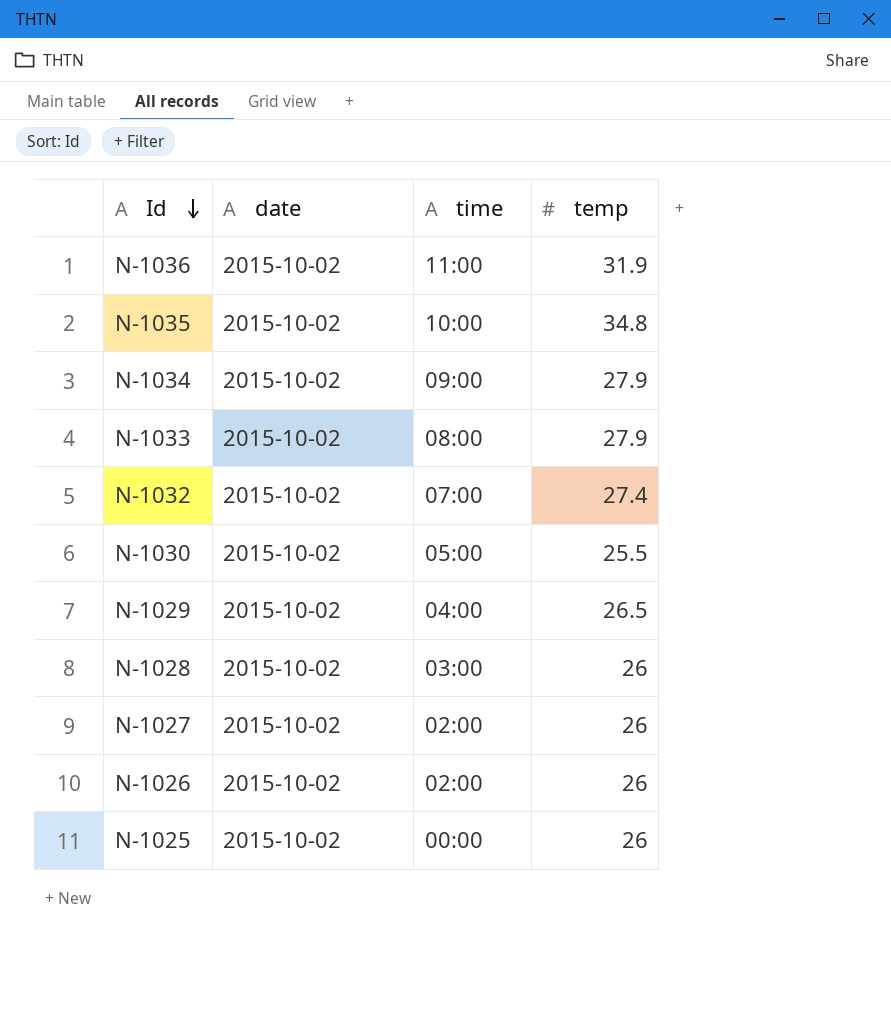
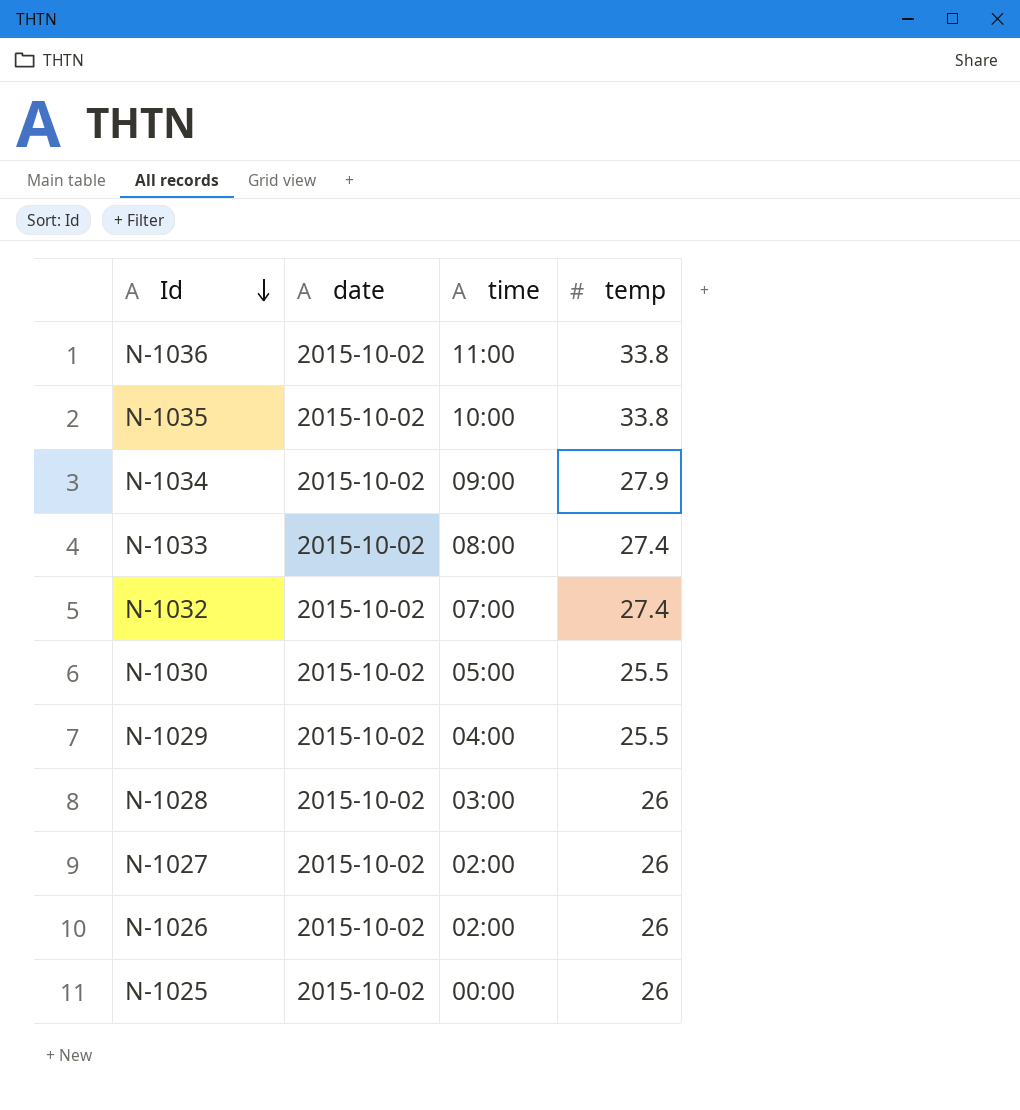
N-1036 | temp: 31.9 -> 33.8
N-1035 | temp: 34.8 -> 33.8
N-1033 | temp: 27.9 -> 27.4
N-1029 | temp: 26.5 -> 25.5

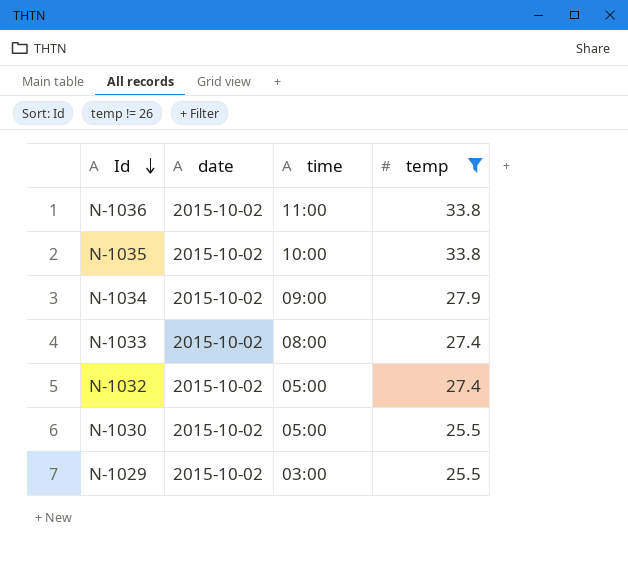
filter: none -> temp != 26
N-1032 | time: 07:00 -> 05:00
N-1029 | time: 04:00 -> 03:00

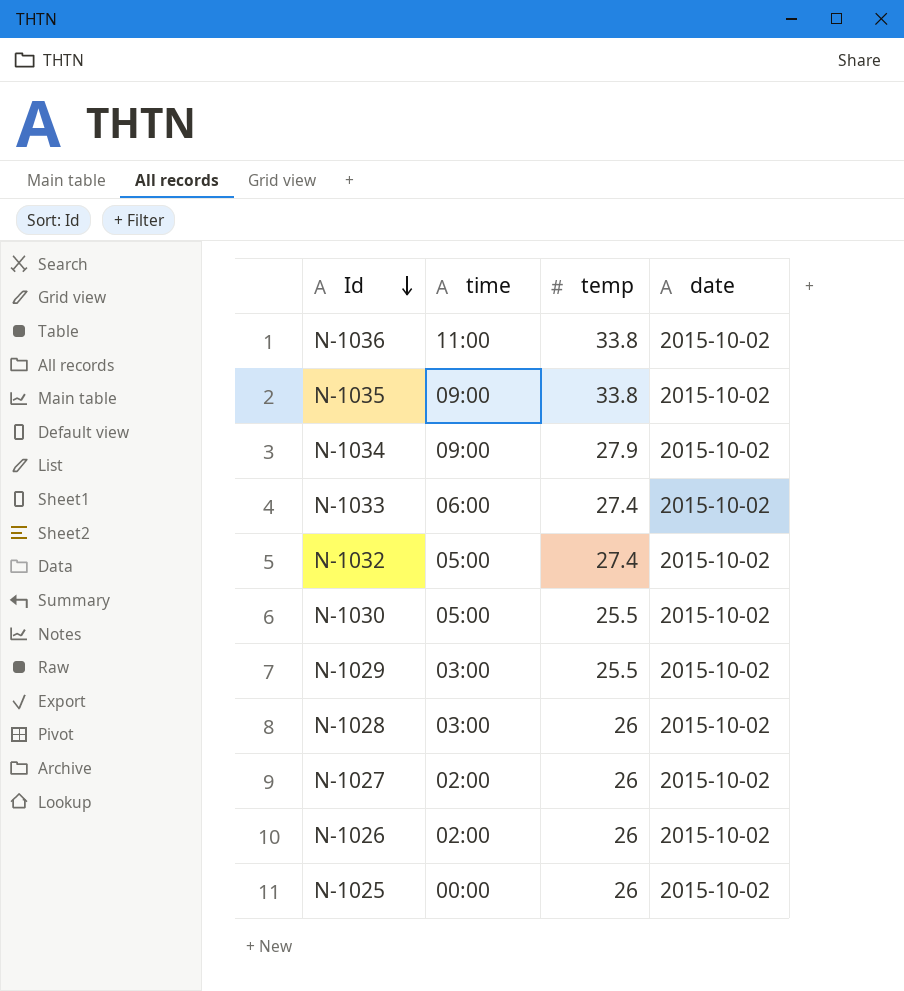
filter: temp != 26 -> none
column date | position: 2 -> 4
N-1035 | time: 10:00 -> 09:00
N-1033 | time: 08:00 -> 06:00

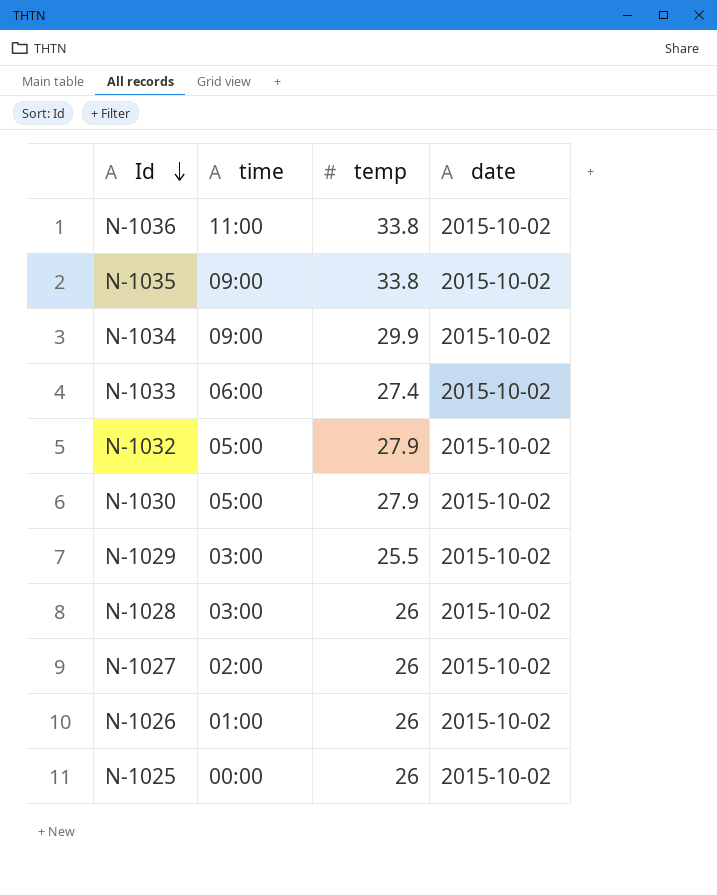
N-1034 | temp: 27.9 -> 29.9
N-1032 | temp: 27.4 -> 27.9
N-1030 | temp: 25.5 -> 27.9
N-1026 | time: 02:00 -> 01:00

